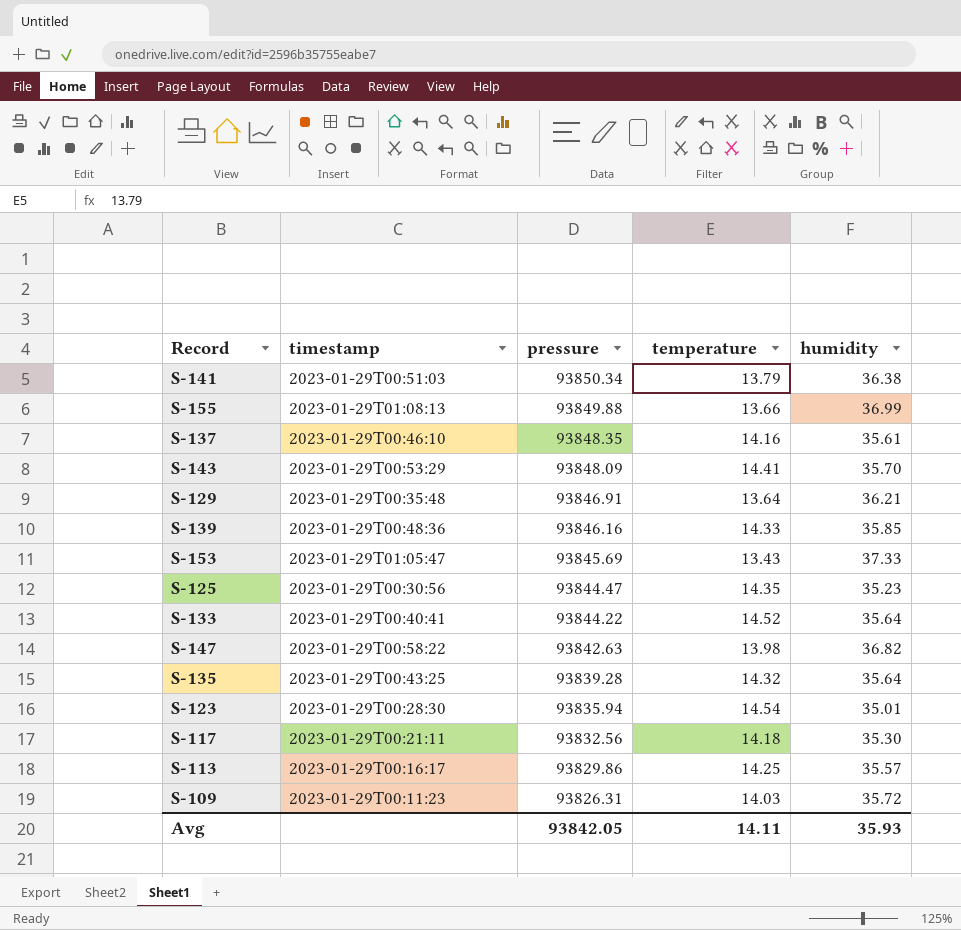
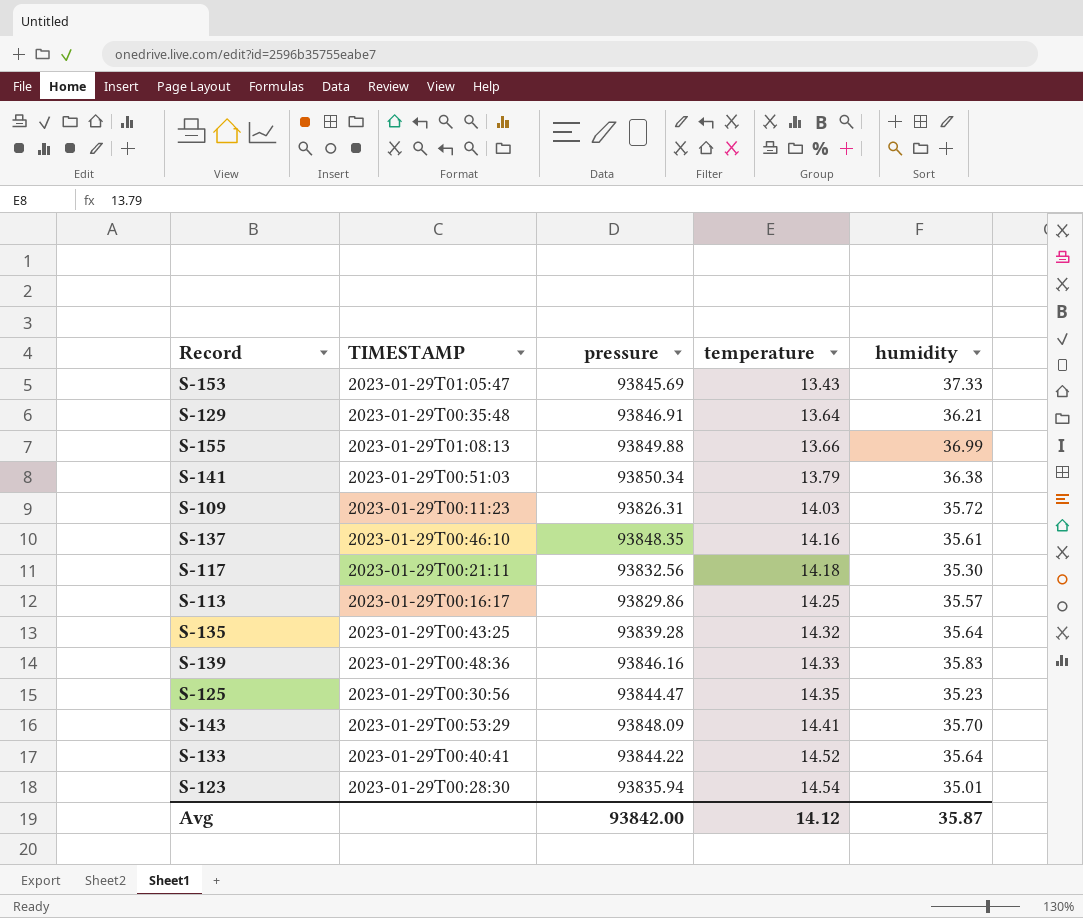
row order: pressure descending -> temperature ascending
column name: timestamp -> TIMESTAMP
row S-147: 2023-01-29T00:58:22 | 93842.63 | 13.98 | 36.82 -> none
S-139 | humidity: 35.85 -> 35.83
Avg | pressure: 93842.05 -> 93842.00
Avg | temperature: 14.11 -> 14.12
Avg | humidity: 35.93 -> 35.87

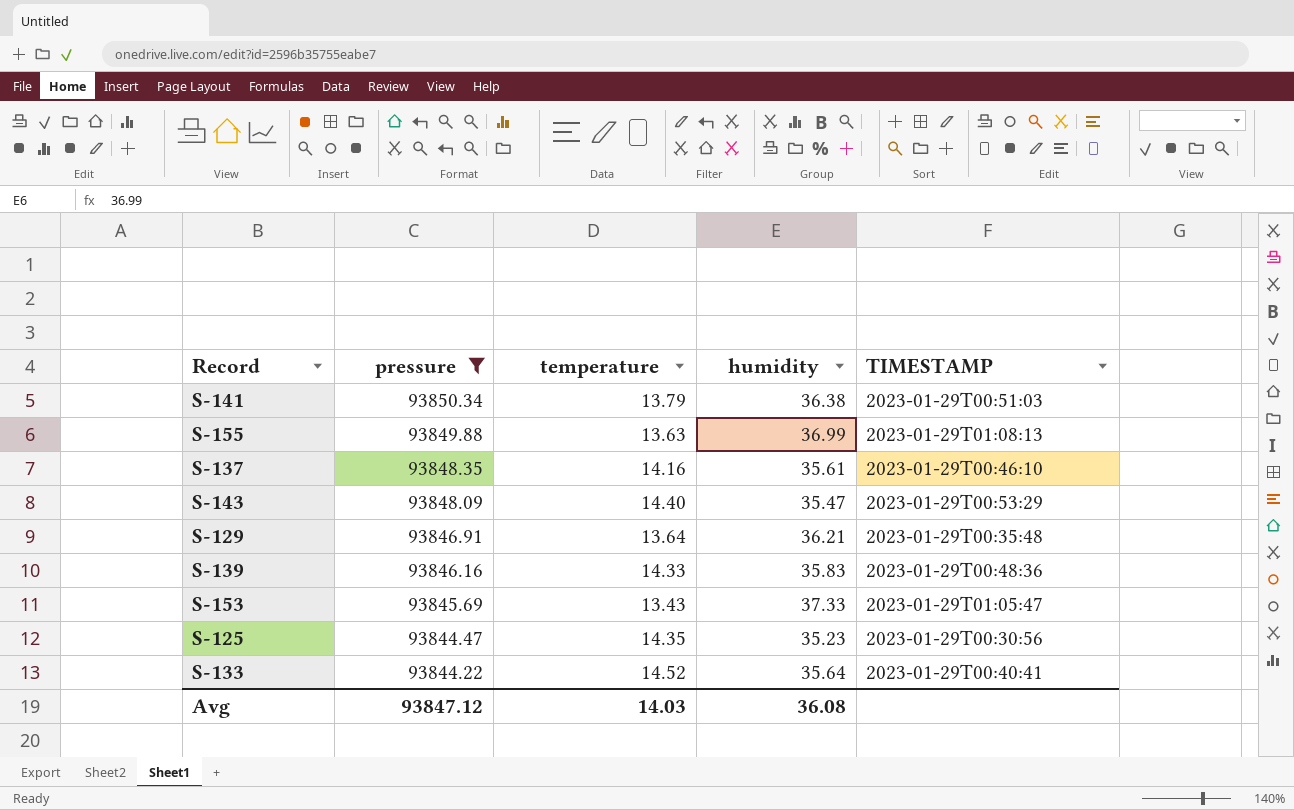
filter: none -> pressure >= 93844.22
row order: temperature ascending -> pressure descending
column TIMESTAMP | position: 2 -> 5
S-155 | temperature: 13.66 -> 13.63
S-143 | temperature: 14.41 -> 14.40
S-143 | humidity: 35.70 -> 35.47
Avg | pressure: 93842.00 -> 93847.12
Avg | temperature: 14.12 -> 14.03
Avg | humidity: 35.87 -> 36.08

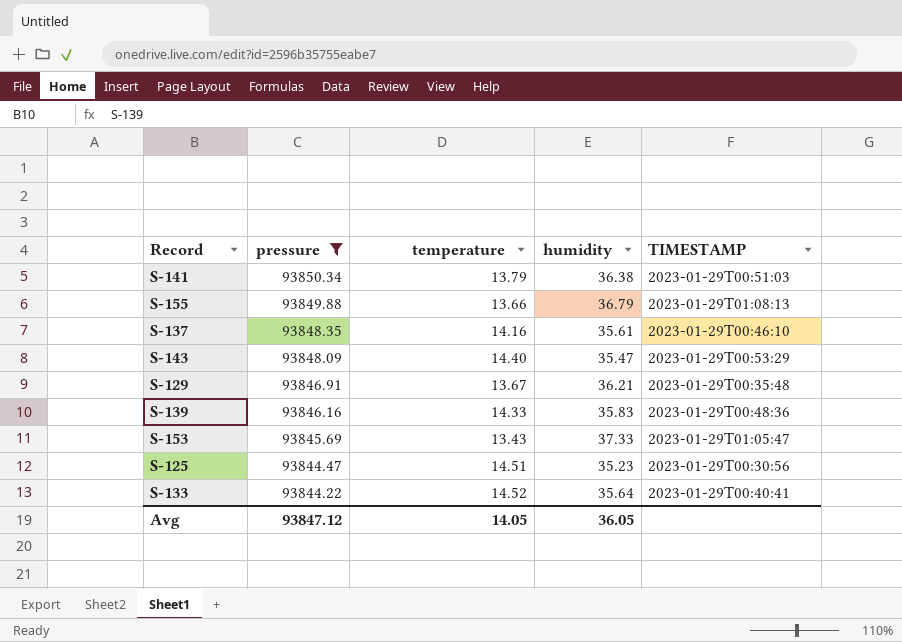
S-155 | temperature: 13.63 -> 13.66
S-155 | humidity: 36.99 -> 36.79
S-129 | temperature: 13.64 -> 13.67
S-125 | temperature: 14.35 -> 14.51
Avg | temperature: 14.03 -> 14.05
Avg | humidity: 36.08 -> 36.05

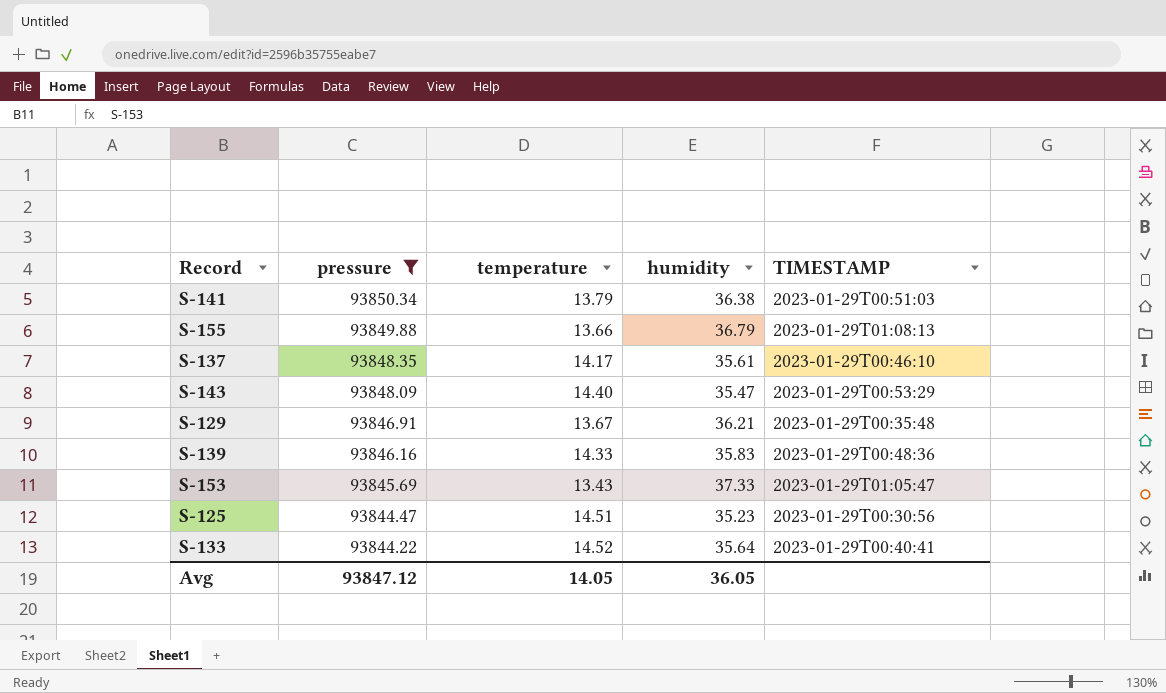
S-137 | temperature: 14.16 -> 14.17

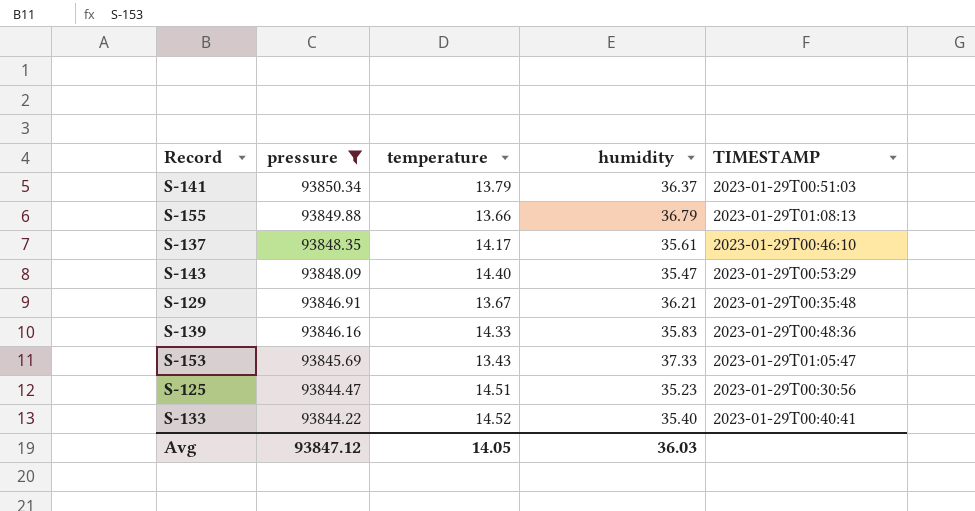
S-141 | humidity: 36.38 -> 36.37
S-133 | humidity: 35.64 -> 35.40
Avg | humidity: 36.05 -> 36.03

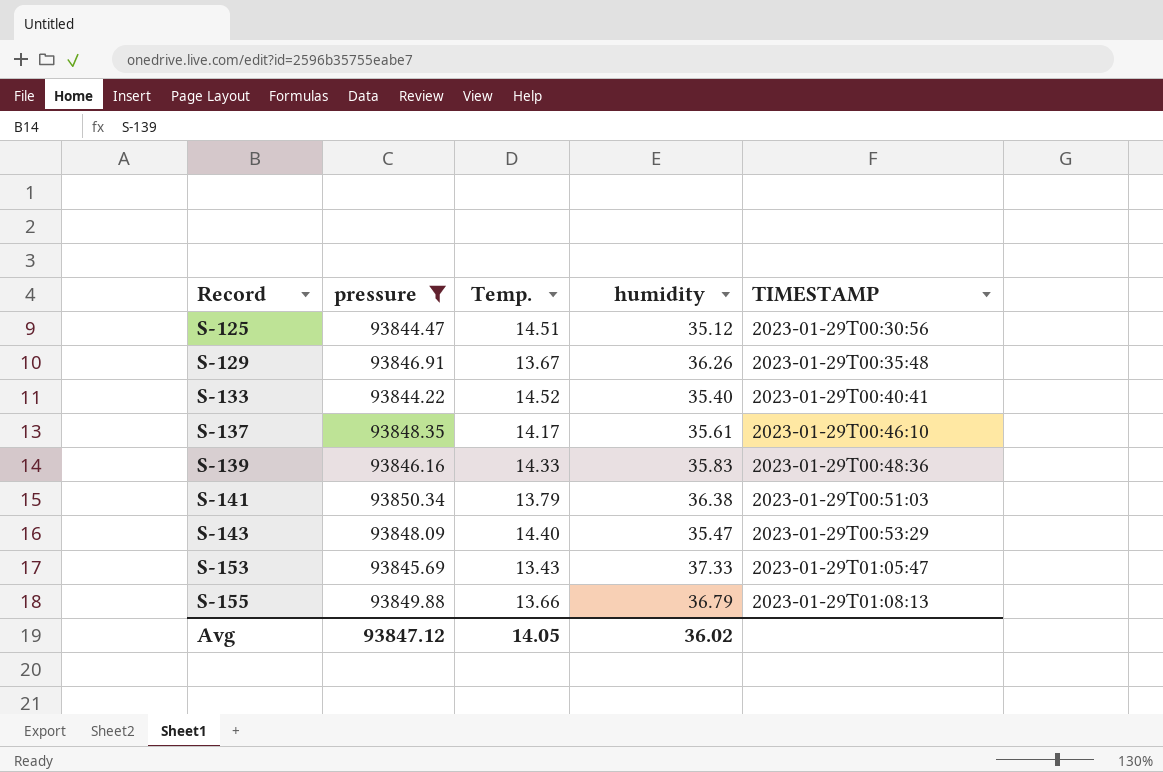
row order: pressure descending -> Record ascending
column name: temperature -> Temp.
S-125 | humidity: 35.23 -> 35.12
S-129 | humidity: 36.21 -> 36.26
S-141 | humidity: 36.37 -> 36.38
Avg | humidity: 36.03 -> 36.02

